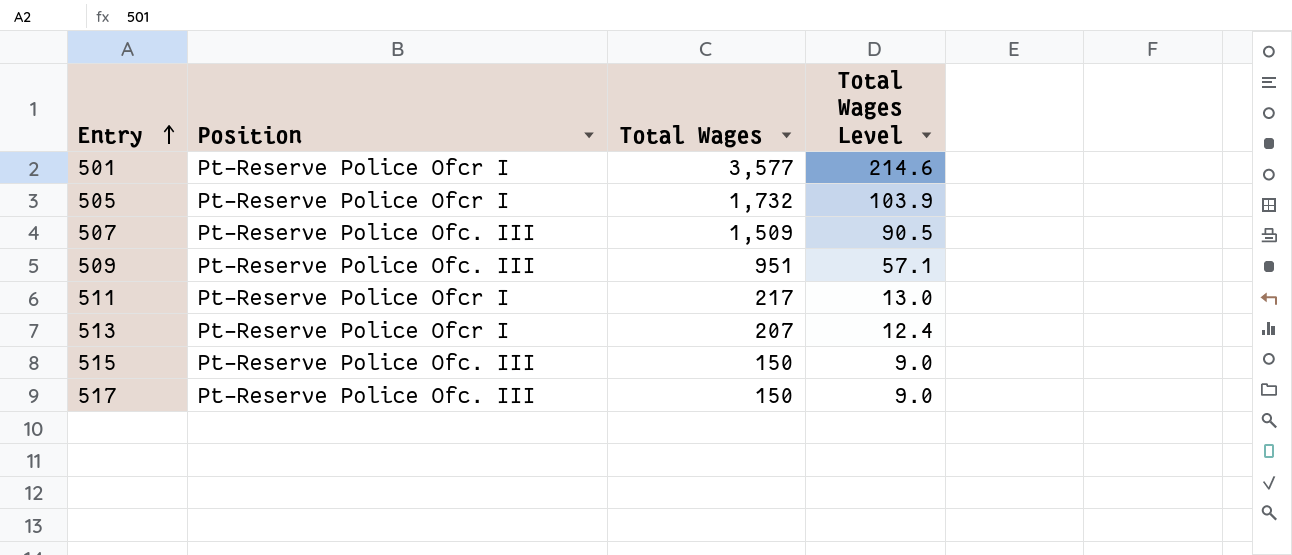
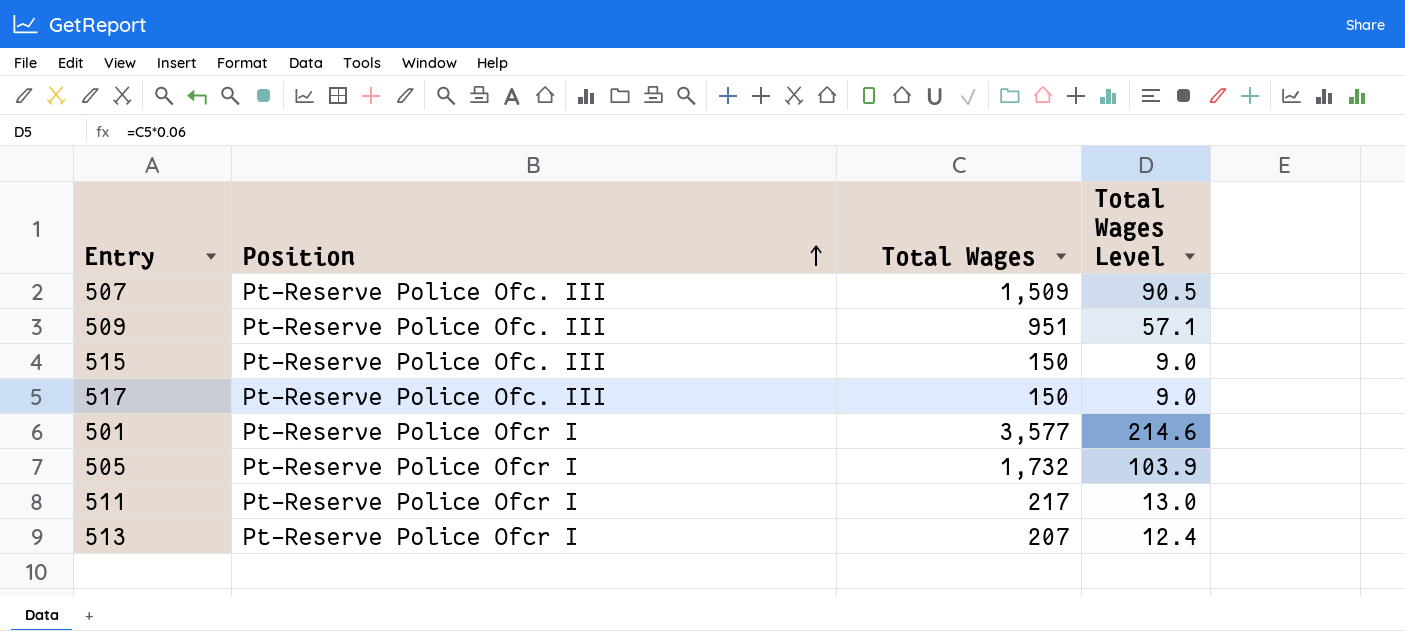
row order: Entry ascending -> Position ascending

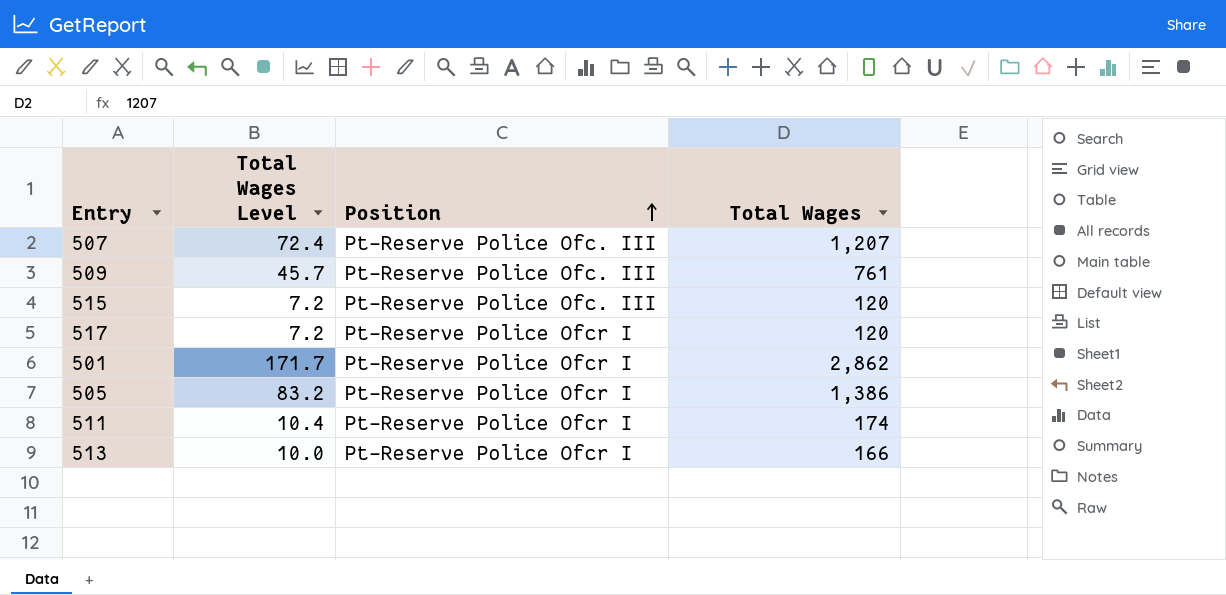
column Total Wages Level | position: 4 -> 2
507 | Total Wages Level: 90.5 -> 72.4
507 | Total Wages: 1,509 -> 1,207
509 | Total Wages Level: 57.1 -> 45.7
509 | Total Wages: 951 -> 761
515 | Total Wages Level: 9.0 -> 7.2
515 | Total Wages: 150 -> 120
517 | Total Wages Level: 9.0 -> 7.2
517 | Position: Pt-Reserve Police Ofc. III -> Pt-Reserve Police Ofcr I
517 | Total Wages: 150 -> 120
501 | Total Wages Level: 214.6 -> 171.7
501 | Total Wages: 3,577 -> 2,862
505 | Total Wages Level: 103.9 -> 83.2
505 | Total Wages: 1,732 -> 1,386
511 | Total Wages Level: 13.0 -> 10.4
511 | Total Wages: 217 -> 174
513 | Total Wages Level: 12.4 -> 10.0
513 | Total Wages: 207 -> 166

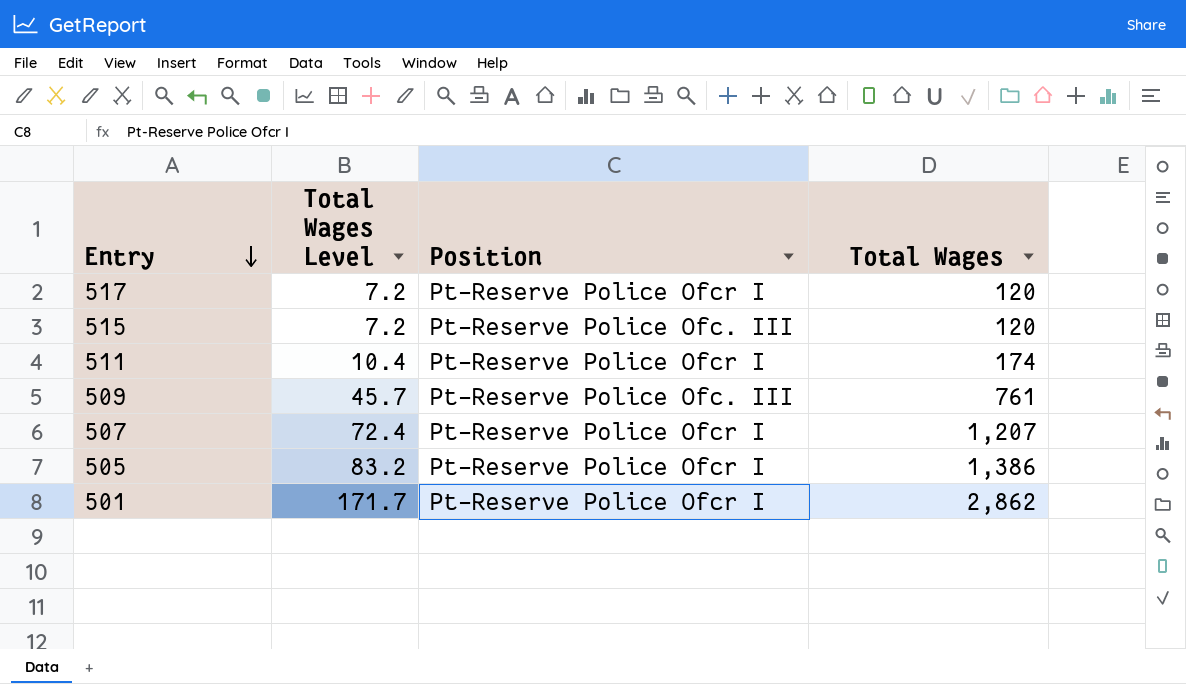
row order: Position ascending -> Entry descending
row 513: 10.0 | Pt-Reserve Police Ofcr I | 166 -> none
507 | Position: Pt-Reserve Police Ofc. III -> Pt-Reserve Police Ofcr I

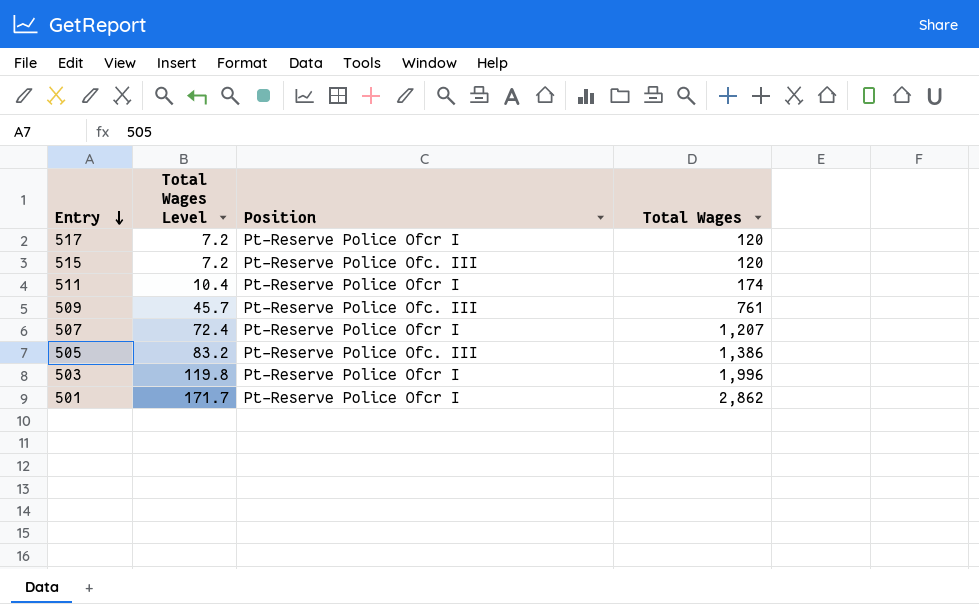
505 | Position: Pt-Reserve Police Ofcr I -> Pt-Reserve Police Ofc. III
row 503: none -> 119.8 | Pt-Reserve Police Ofcr I | 1,996

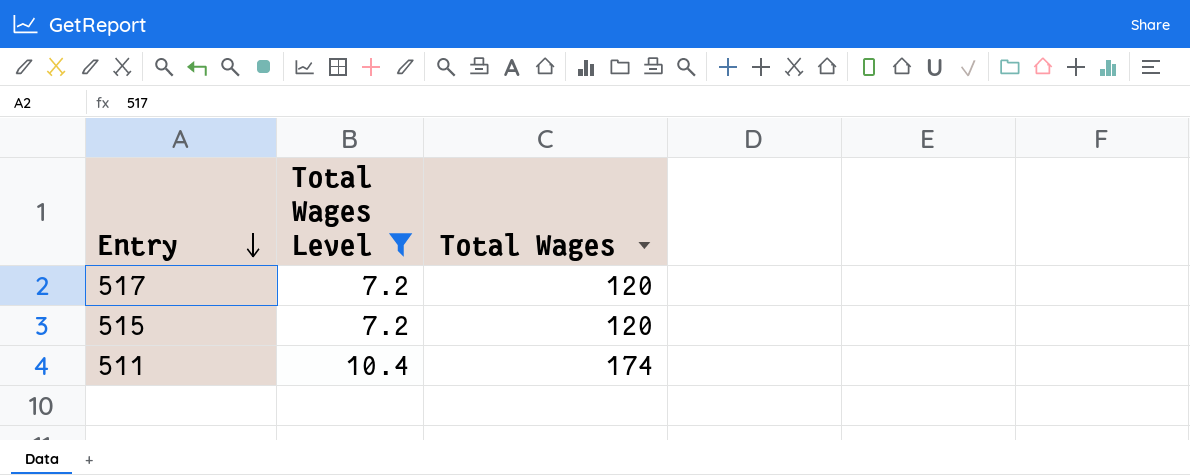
filter: none -> Total Wages Level <= 10.4
column Position | position: 3 -> none

